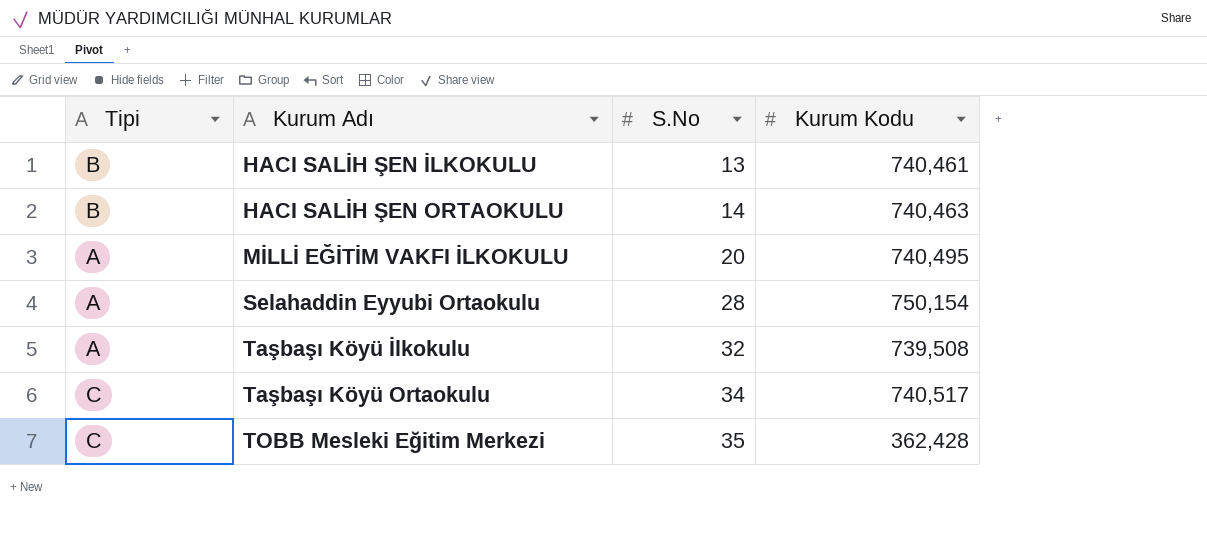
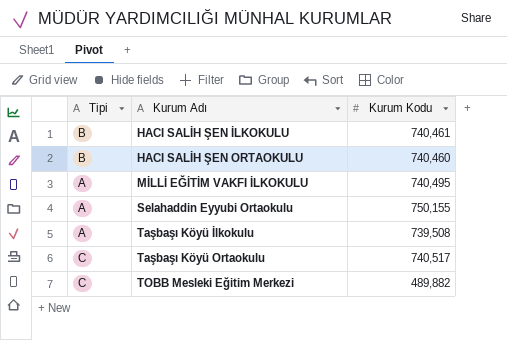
column S.No | position: 3 -> none
HACI SALİH ŞEN ORTAOKULU | Kurum Kodu: 740,463 -> 740,460
Selahaddin Eyyubi Ortaokulu | Kurum Kodu: 750,154 -> 750,155
TOBB Mesleki Eğitim Merkezi | Kurum Kodu: 362,428 -> 489,882

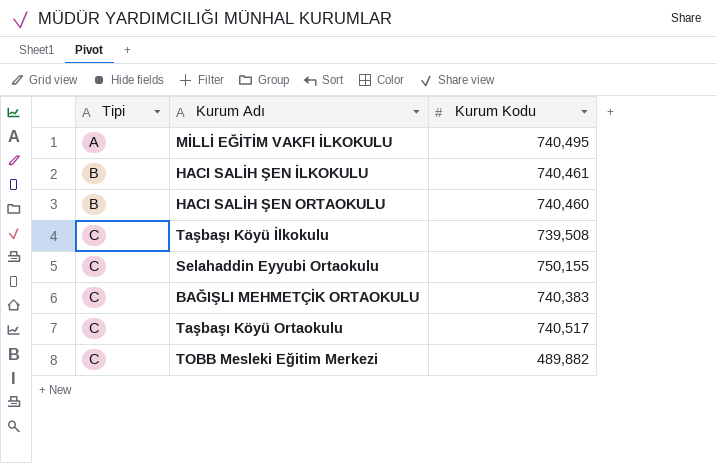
row order: Kurum Adı ascending -> Tipi ascending
Taşbaşı Köyü İlkokulu | Tipi: A -> C
Selahaddin Eyyubi Ortaokulu | Tipi: A -> C
row BAĞIŞLI MEHMETÇİK ORTAOKULU: none -> C | 740,383

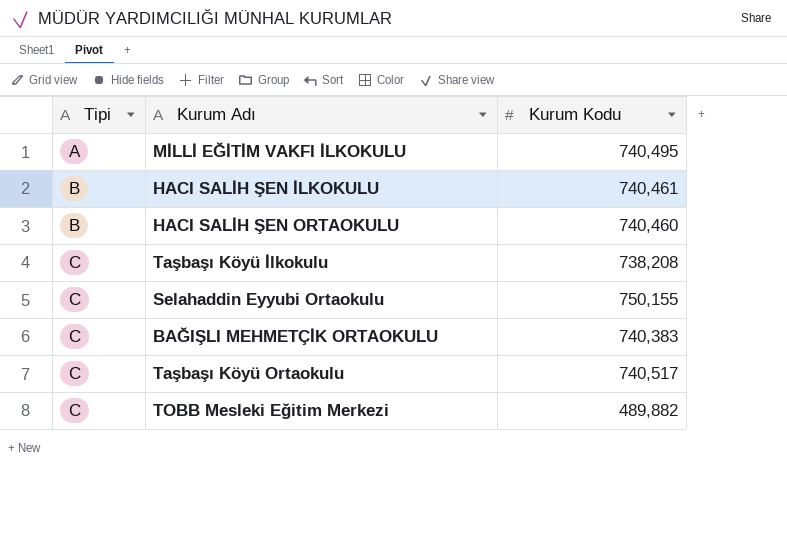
Taşbaşı Köyü İlkokulu | Kurum Kodu: 739,508 -> 738,208

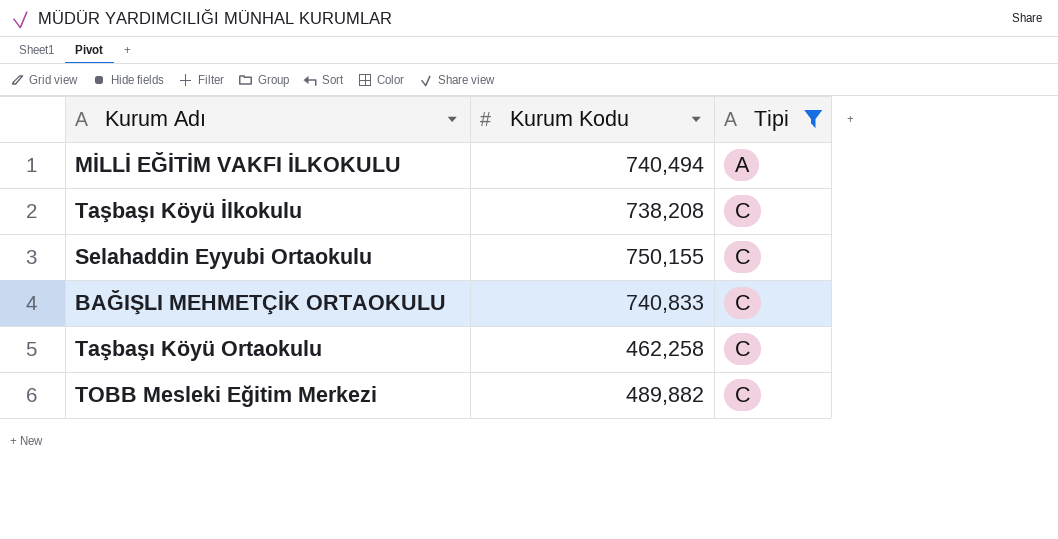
filter: none -> Tipi != B
column Tipi | position: 1 -> 3
MİLLİ EĞİTİM VAKFI İLKOKULU | Kurum Kodu: 740,495 -> 740,494
BAĞIŞLI MEHMETÇİK ORTAOKULU | Kurum Kodu: 740,383 -> 740,833
Taşbaşı Köyü Ortaokulu | Kurum Kodu: 740,517 -> 462,258

